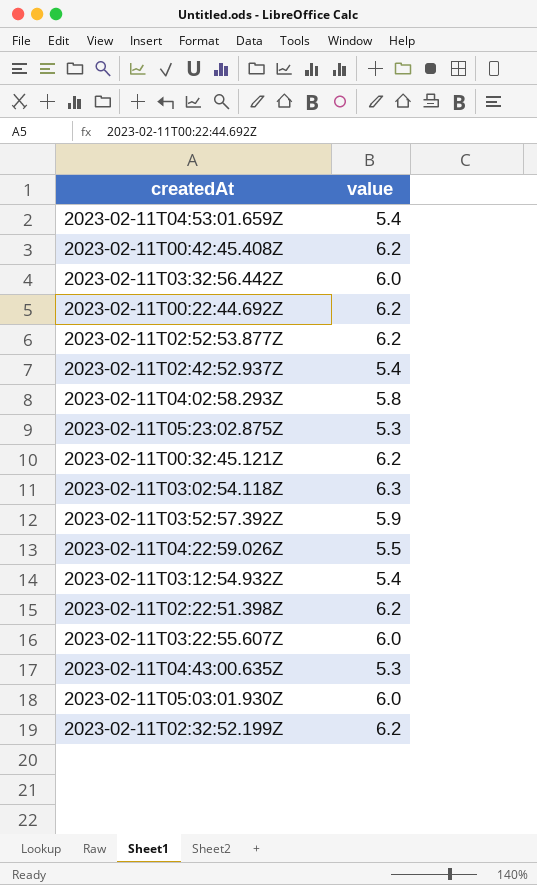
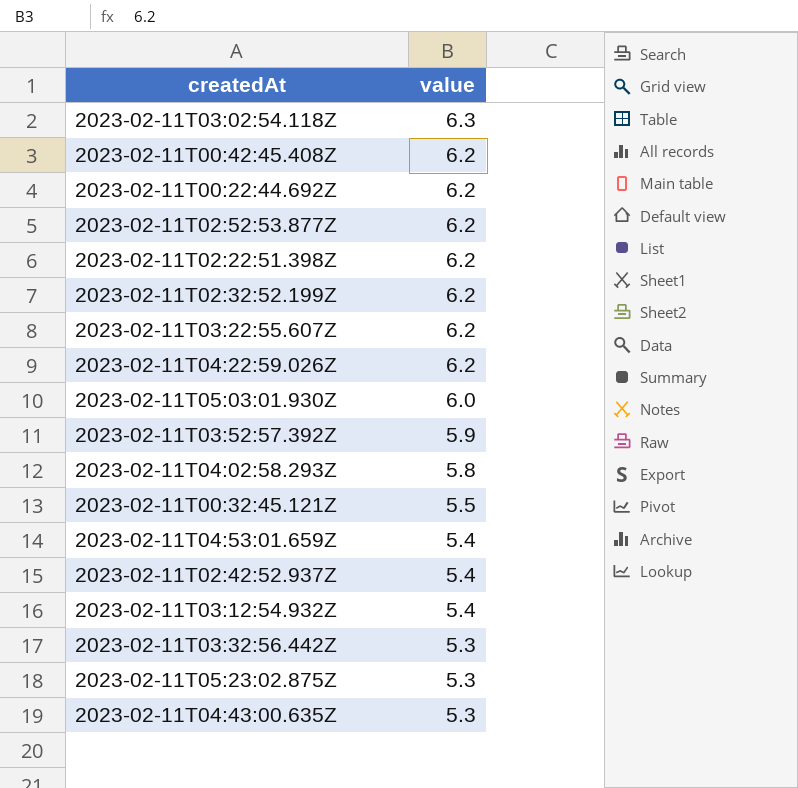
row order: none -> value descending
2023-02-11T03:22:55.607Z | value: 6.0 -> 6.2
2023-02-11T04:22:59.026Z | value: 5.5 -> 6.2
2023-02-11T00:32:45.121Z | value: 6.2 -> 5.5
2023-02-11T03:32:56.442Z | value: 6.0 -> 5.3

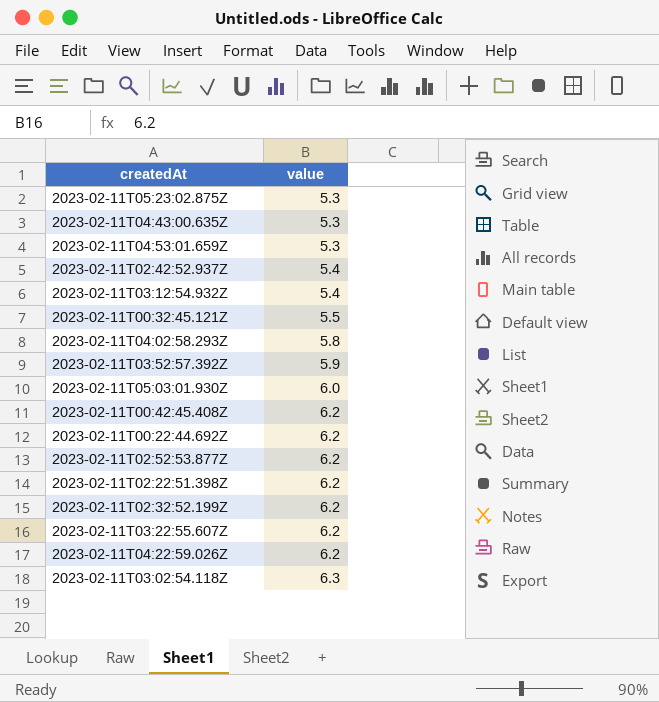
row order: value descending -> value ascending
row 2023-02-11T03:32:56.442Z: 5.3 -> none
2023-02-11T04:53:01.659Z | value: 5.4 -> 5.3

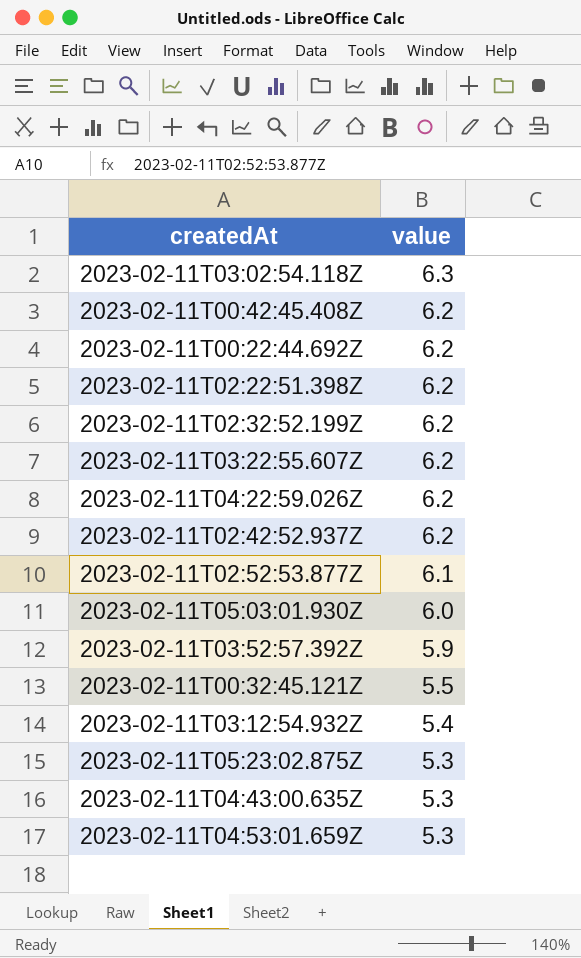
row order: value ascending -> value descending
row 2023-02-11T04:02:58.293Z: 5.8 -> none
2023-02-11T02:42:52.937Z | value: 5.4 -> 6.2
2023-02-11T02:52:53.877Z | value: 6.2 -> 6.1

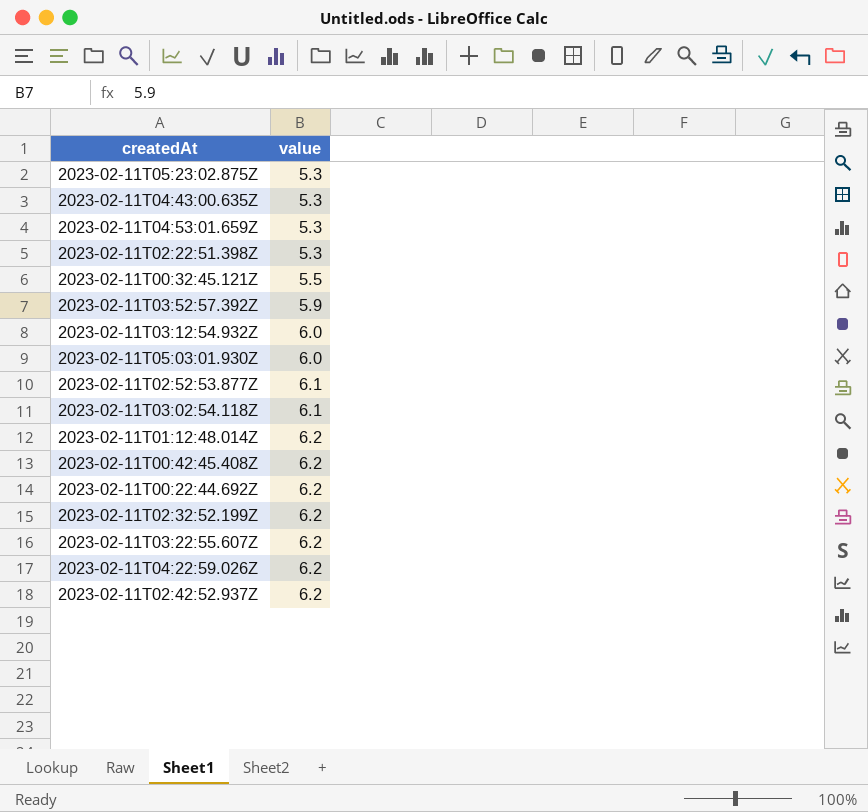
row order: value descending -> value ascending
2023-02-11T02:22:51.398Z | value: 6.2 -> 5.3
2023-02-11T03:12:54.932Z | value: 5.4 -> 6.0
2023-02-11T03:02:54.118Z | value: 6.3 -> 6.1
row 2023-02-11T01:12:48.014Z: none -> 6.2

